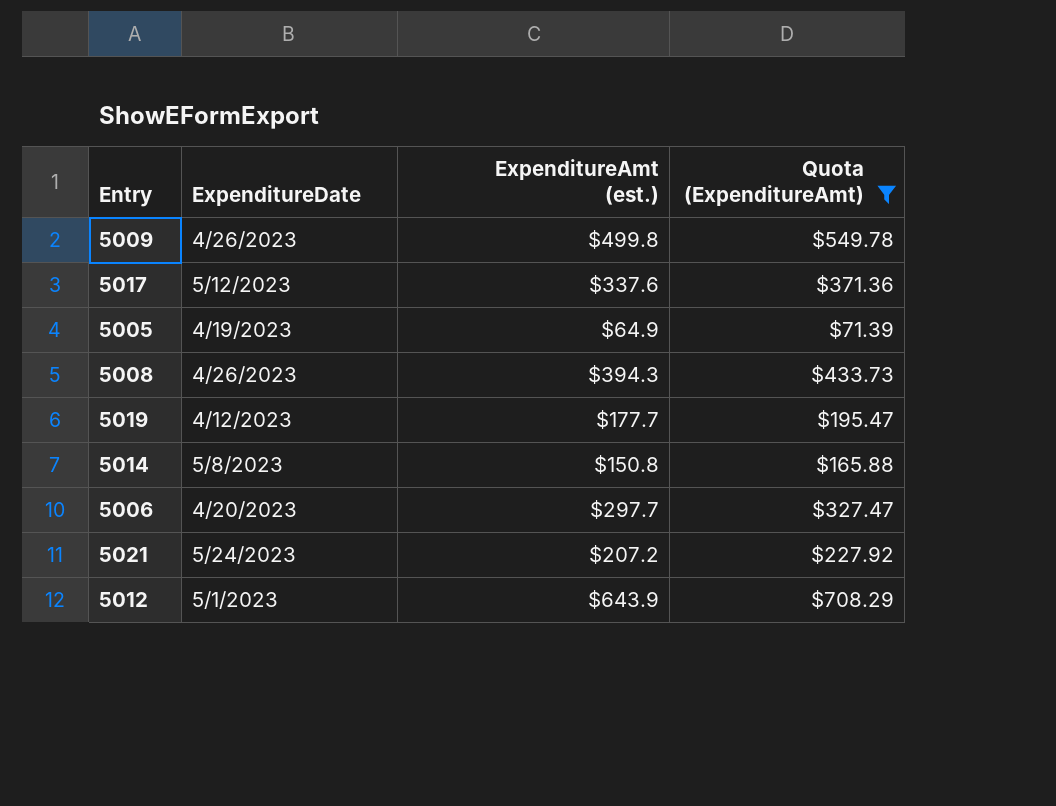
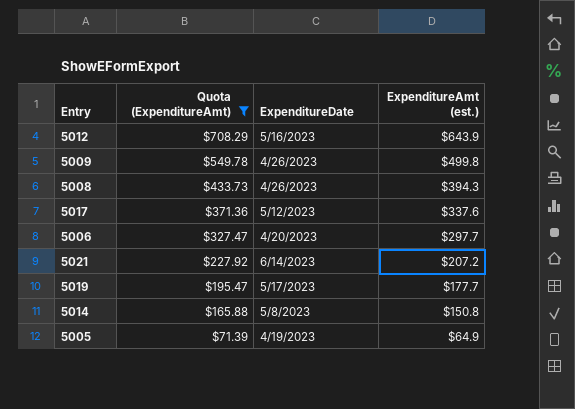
row order: none -> Quota (ExpenditureAmt) descending
column Quota (ExpenditureAmt) | position: 4 -> 2
5012 | ExpenditureDate: 5/1/2023 -> 5/16/2023
5021 | ExpenditureDate: 5/24/2023 -> 6/14/2023
5019 | ExpenditureDate: 4/12/2023 -> 5/17/2023

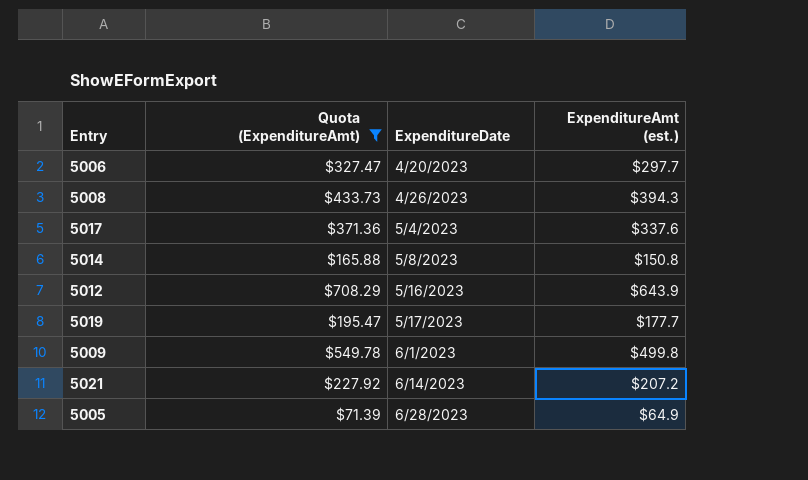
row order: Quota (ExpenditureAmt) descending -> ExpenditureDate ascending
5017 | ExpenditureDate: 5/12/2023 -> 5/4/2023
5009 | ExpenditureDate: 4/26/2023 -> 6/1/2023
5005 | ExpenditureDate: 4/19/2023 -> 6/28/2023

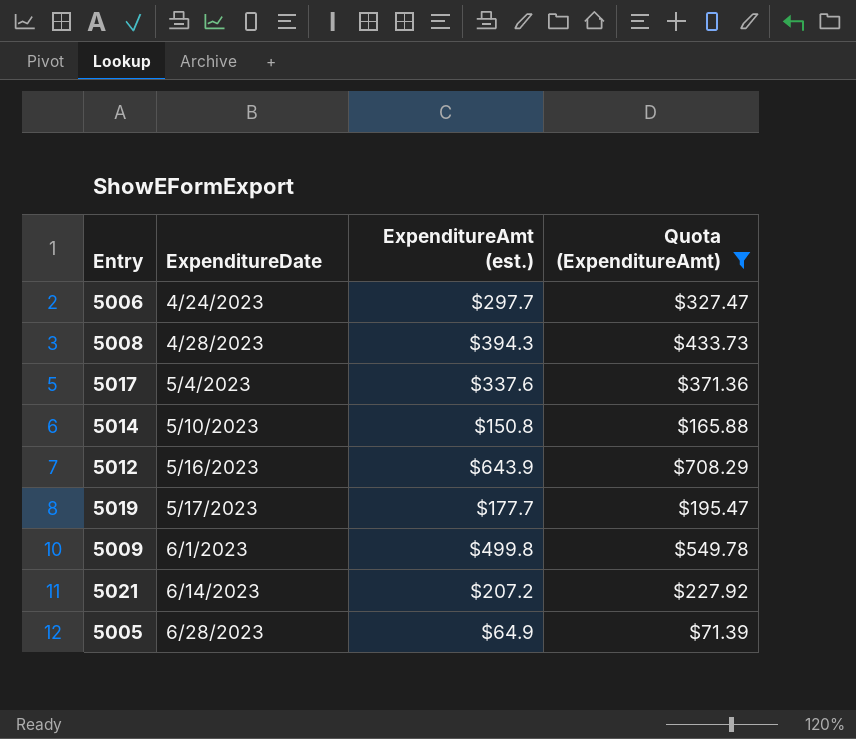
column Quota (ExpenditureAmt) | position: 2 -> 4
5006 | ExpenditureDate: 4/20/2023 -> 4/24/2023
5008 | ExpenditureDate: 4/26/2023 -> 4/28/2023
5014 | ExpenditureDate: 5/8/2023 -> 5/10/2023

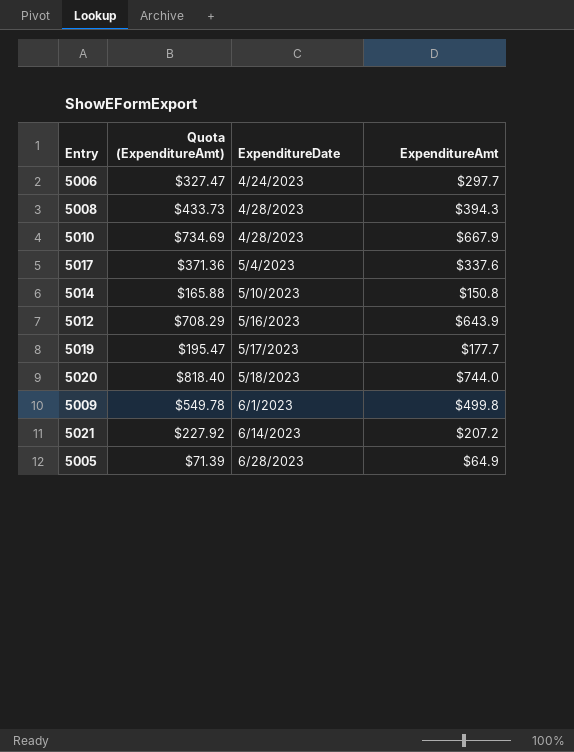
filter: Quota (ExpenditureAmt) <= $708.29 -> none
column Quota (ExpenditureAmt) | position: 4 -> 2
column name: ExpenditureAmt (est.) -> ExpenditureAmt

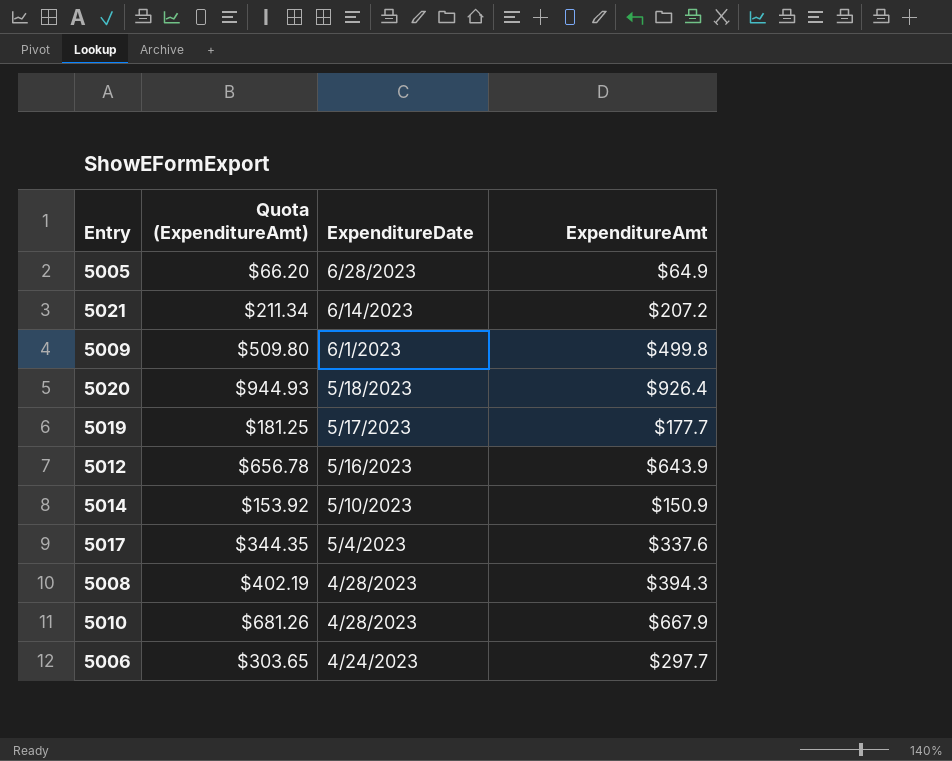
row order: ExpenditureDate ascending -> ExpenditureDate descending
column Quota (ExpenditureAmt) | formula: [ExpenditureAmt] * 1.1 -> [ExpenditureAmt] * 1.02
5020 | ExpenditureAmt: $744.0 -> $926.4
5014 | ExpenditureAmt: $150.8 -> $150.9

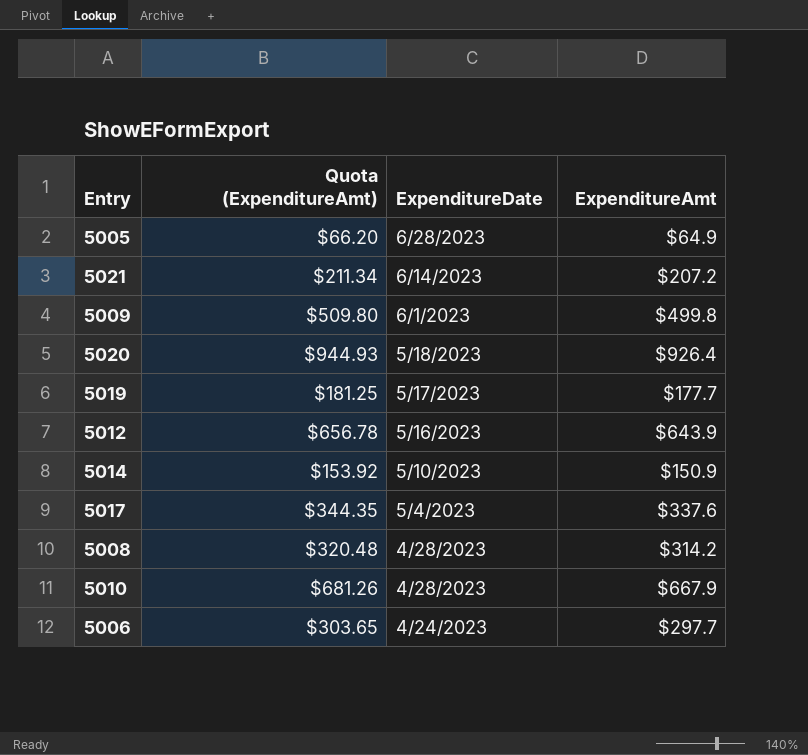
5008 | Quota (ExpenditureAmt): $402.19 -> $320.48
5008 | ExpenditureAmt: $394.3 -> $314.2

